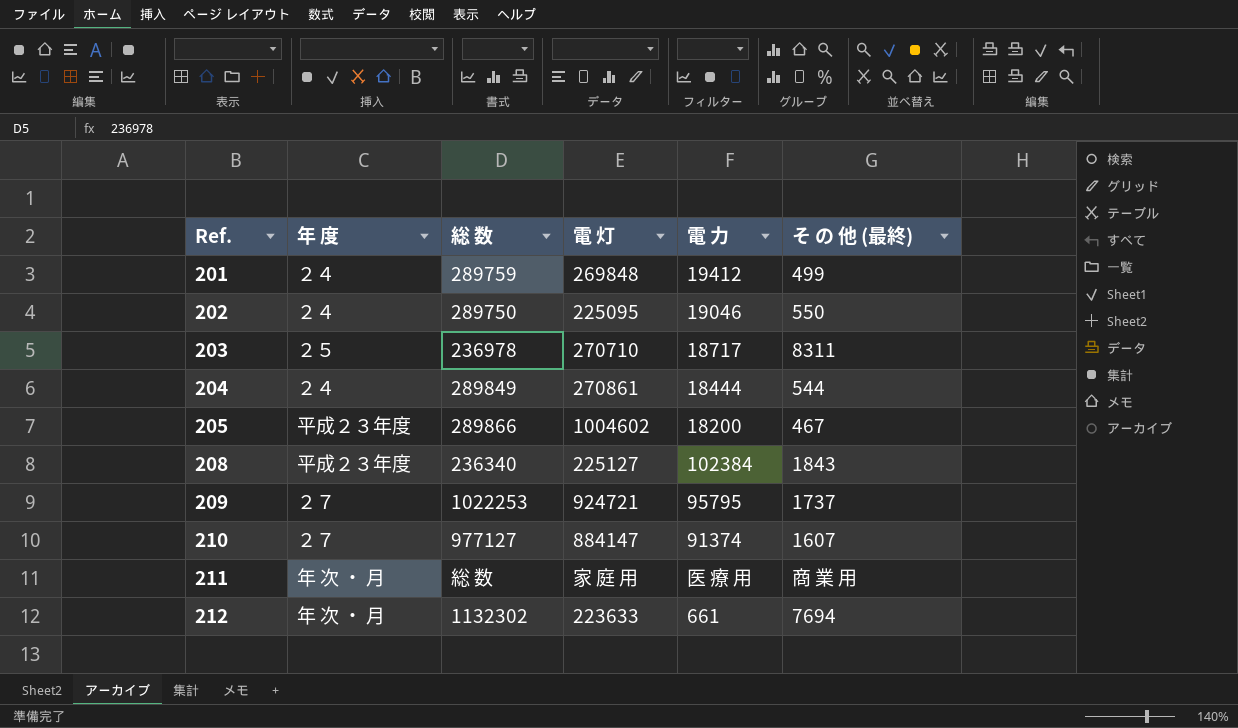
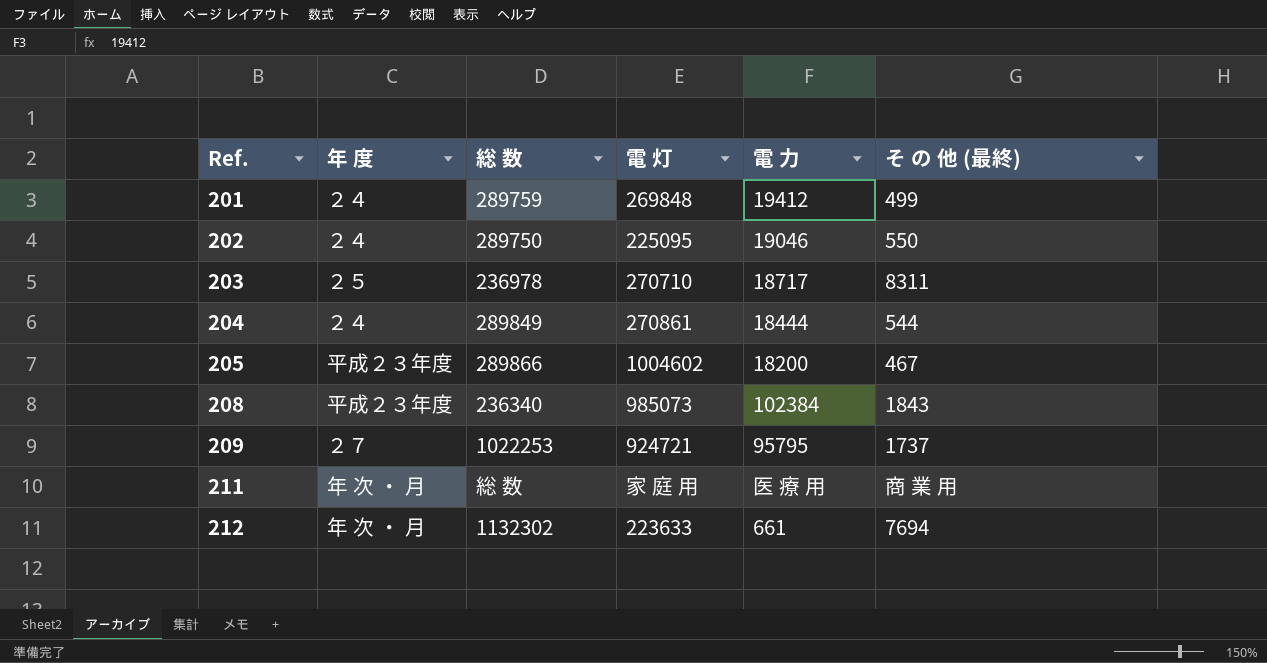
row 210: ２７ | 977127 | 884147 | 91374 | 1607 -> none
208 | 電 灯: 225127 -> 985073

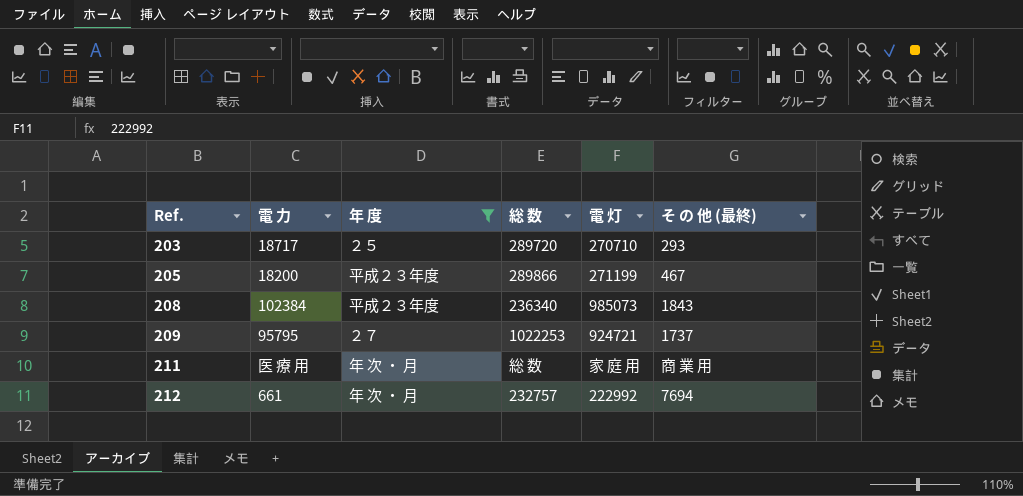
filter: none -> 年 度 != ２４
column 電 力 | position: 5 -> 2
203 | 総 数: 236978 -> 289720
203 | そ の 他 (最終): 8311 -> 293
205 | 電 灯: 1004602 -> 271199
212 | 総 数: 1132302 -> 232757
212 | 電 灯: 223633 -> 222992

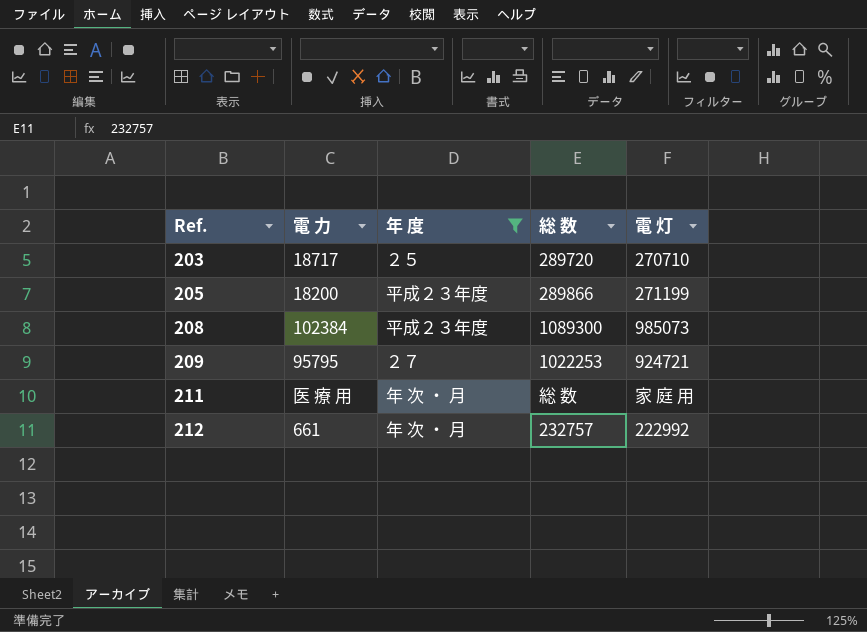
column そ の 他 (最終) | position: 6 -> none
208 | 総 数: 236340 -> 1089300

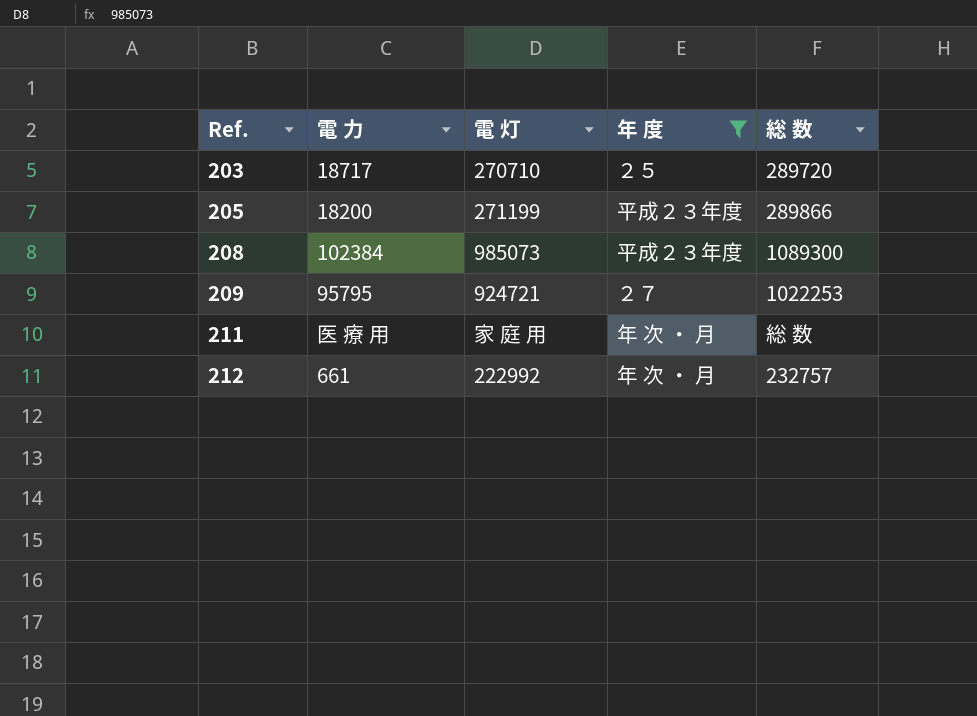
column 電 灯 | position: 5 -> 3

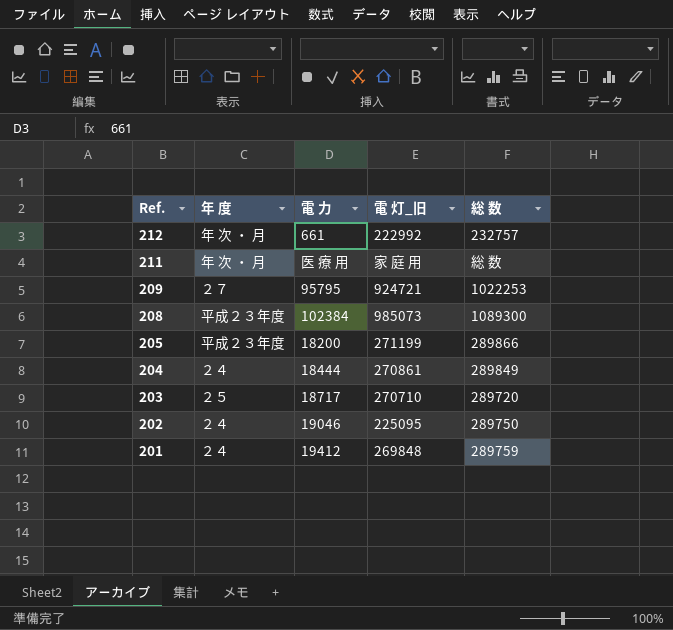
filter: 年 度 != ２４ -> none
row order: Ref. ascending -> Ref. descending
column 年 度 | position: 4 -> 2
column name: 電 灯 -> 電 灯_旧

